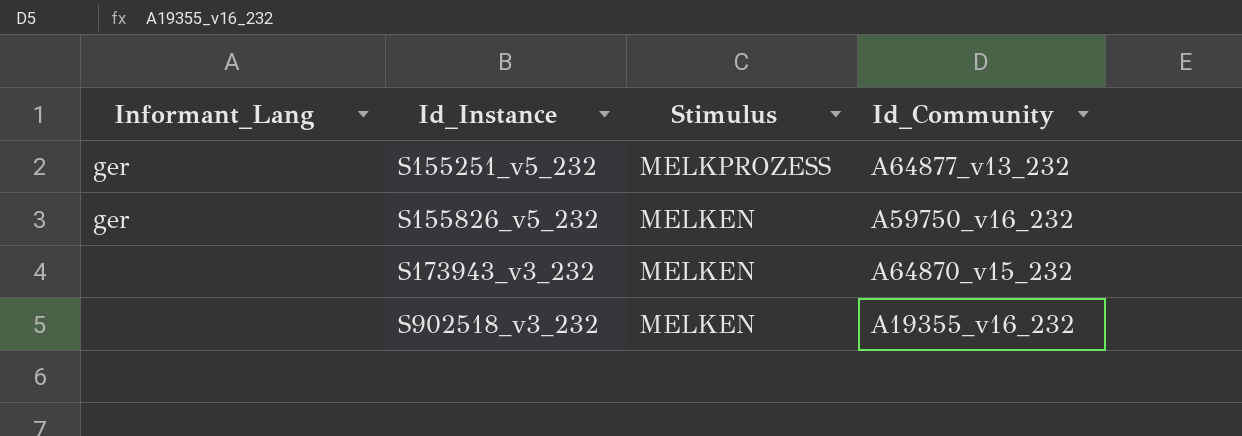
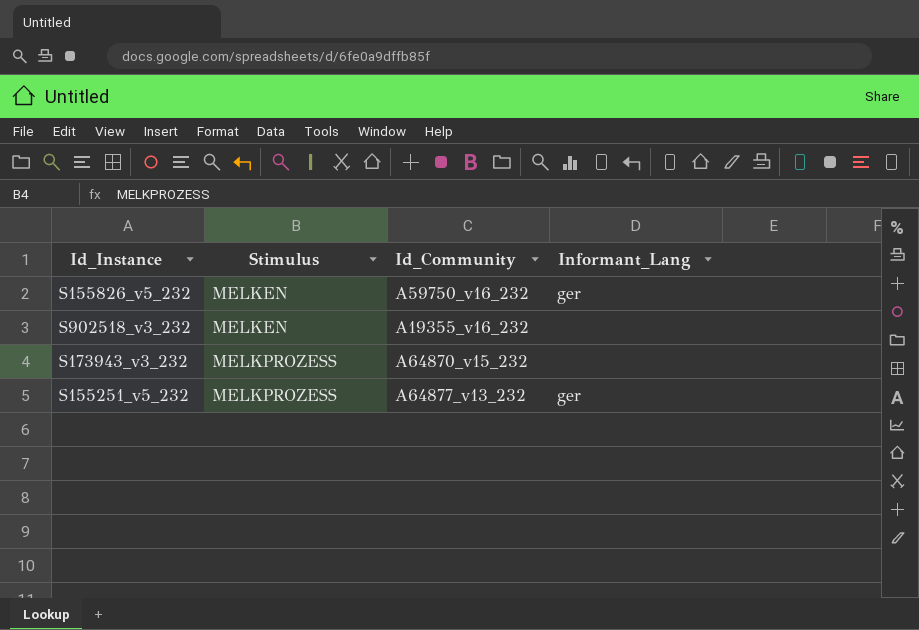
row order: Id_Instance ascending -> Stimulus ascending
column Informant_Lang | position: 1 -> 4
S173943_v3_232 | Stimulus: MELKEN -> MELKPROZESS

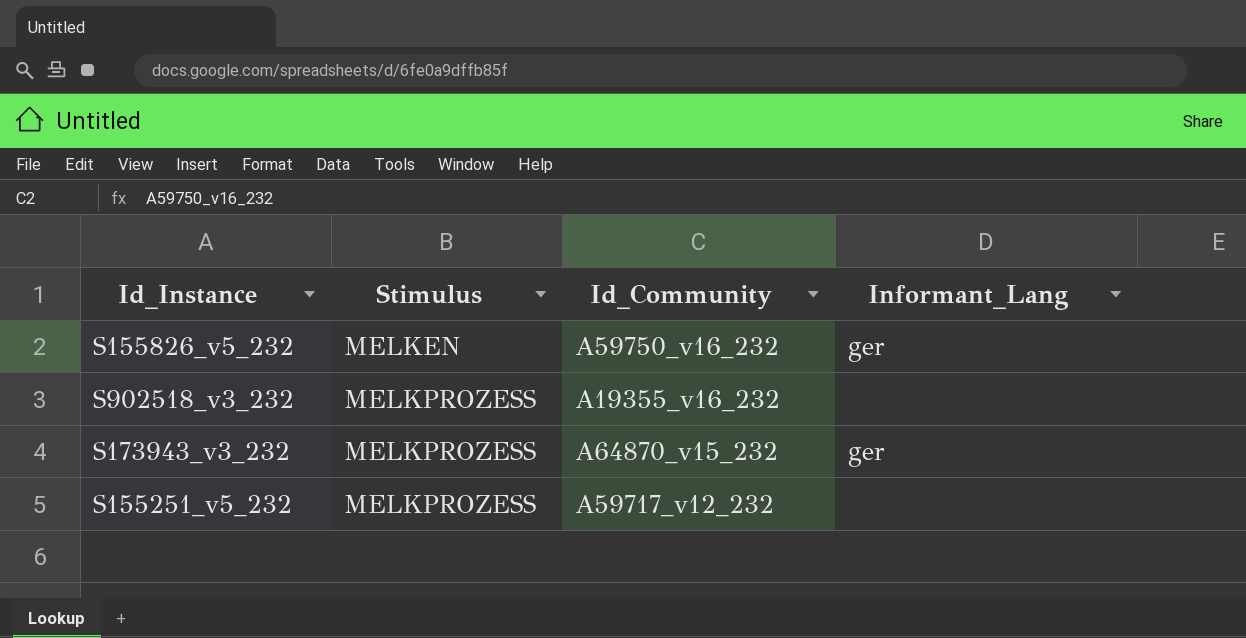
S902518_v3_232 | Stimulus: MELKEN -> MELKPROZESS
S173943_v3_232 | Informant_Lang: none -> ger
S155251_v5_232 | Id_Community: A64877_v13_232 -> A59717_v12_232
S155251_v5_232 | Informant_Lang: ger -> none

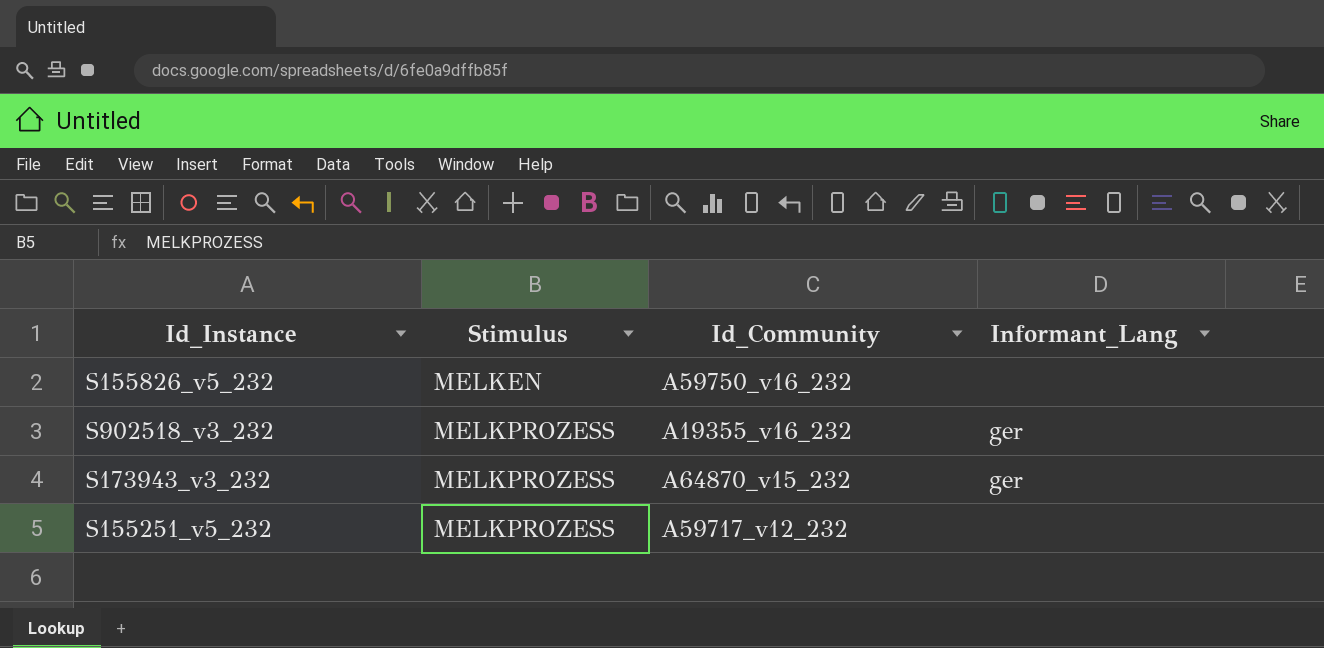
S155826_v5_232 | Informant_Lang: ger -> none
S902518_v3_232 | Informant_Lang: none -> ger

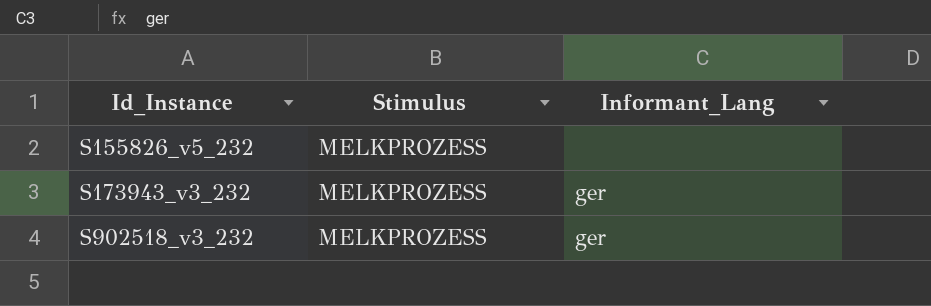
row order: Stimulus ascending -> Id_Instance ascending
column Id_Community | position: 3 -> none
row S155251_v5_232: MELKPROZESS | A59717_v12_232 | none -> none
S155826_v5_232 | Stimulus: MELKEN -> MELKPROZESS

